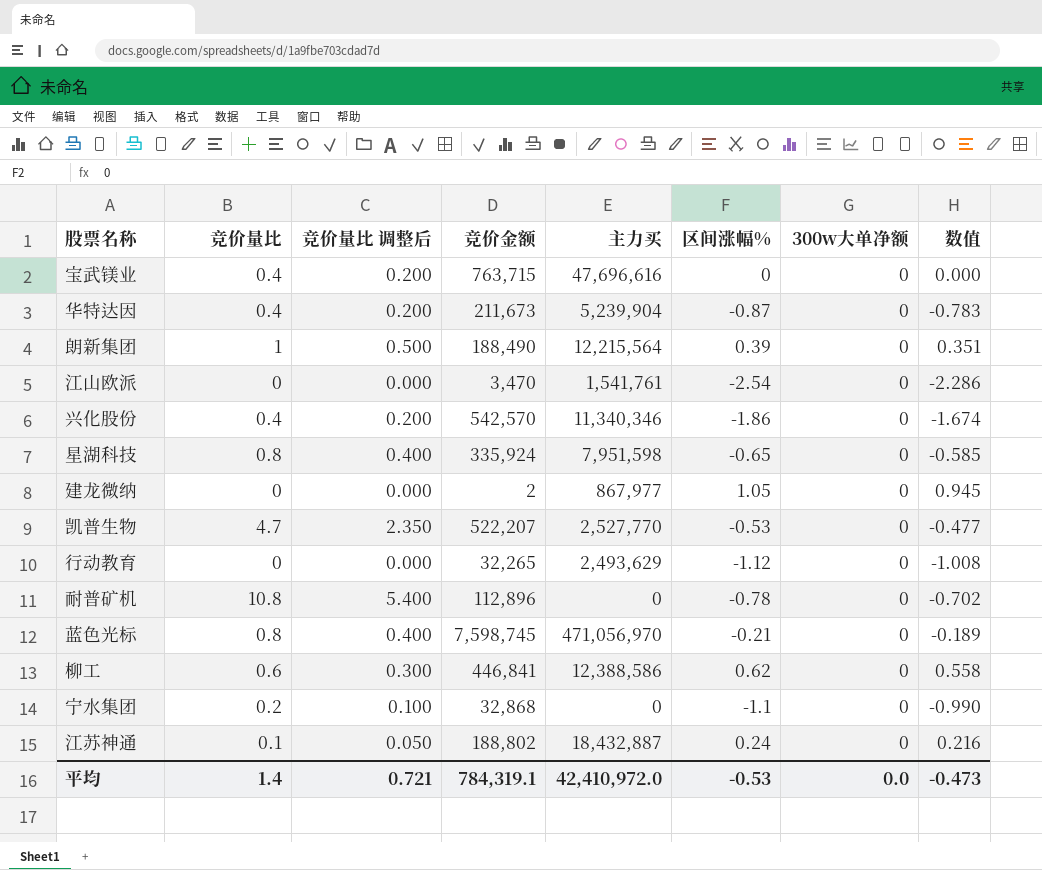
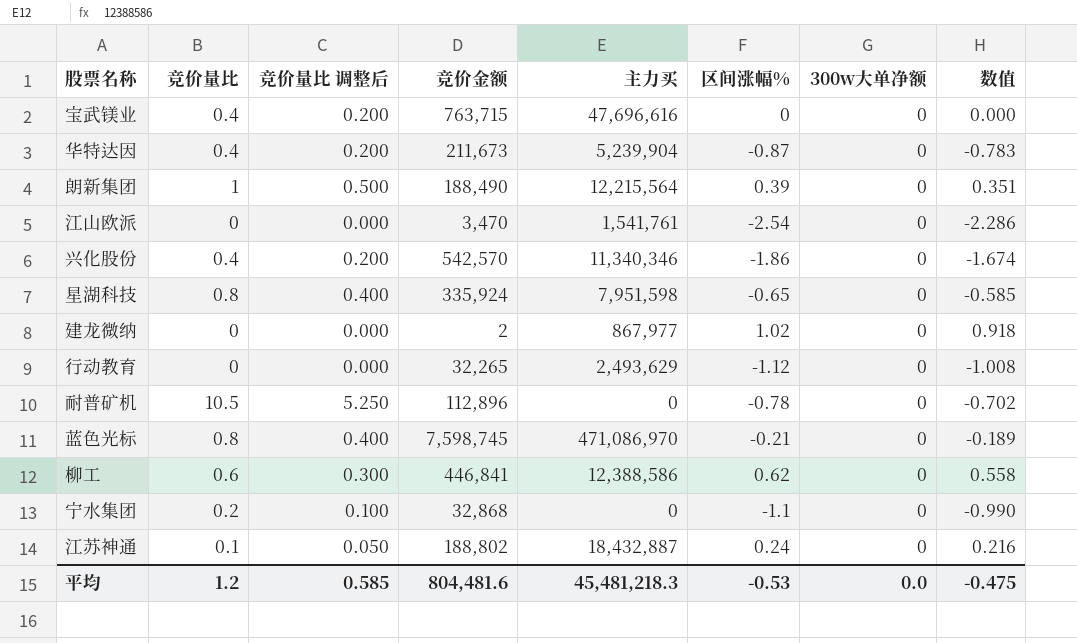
row 凯普生物: 4.7 | 2.350 | 522,207 | 2,527,770 | -0.53 | 0 | -0.477 -> none
建龙微纳 | 区间涨幅%: 1.05 -> 1.02
建龙微纳 | 数值: 0.945 -> 0.918
耐普矿机 | 竞价量比: 10.8 -> 10.5
耐普矿机 | 竞价量比 调整后: 5.400 -> 5.250
蓝色光标 | 主力买: 471,056,970 -> 471,086,970
平均 | 竞价量比: 1.4 -> 1.2
平均 | 竞价量比 调整后: 0.721 -> 0.585
平均 | 竞价金额: 784,319.1 -> 804,481.6
平均 | 主力买: 42,410,972.0 -> 45,481,218.3
平均 | 数值: -0.473 -> -0.475

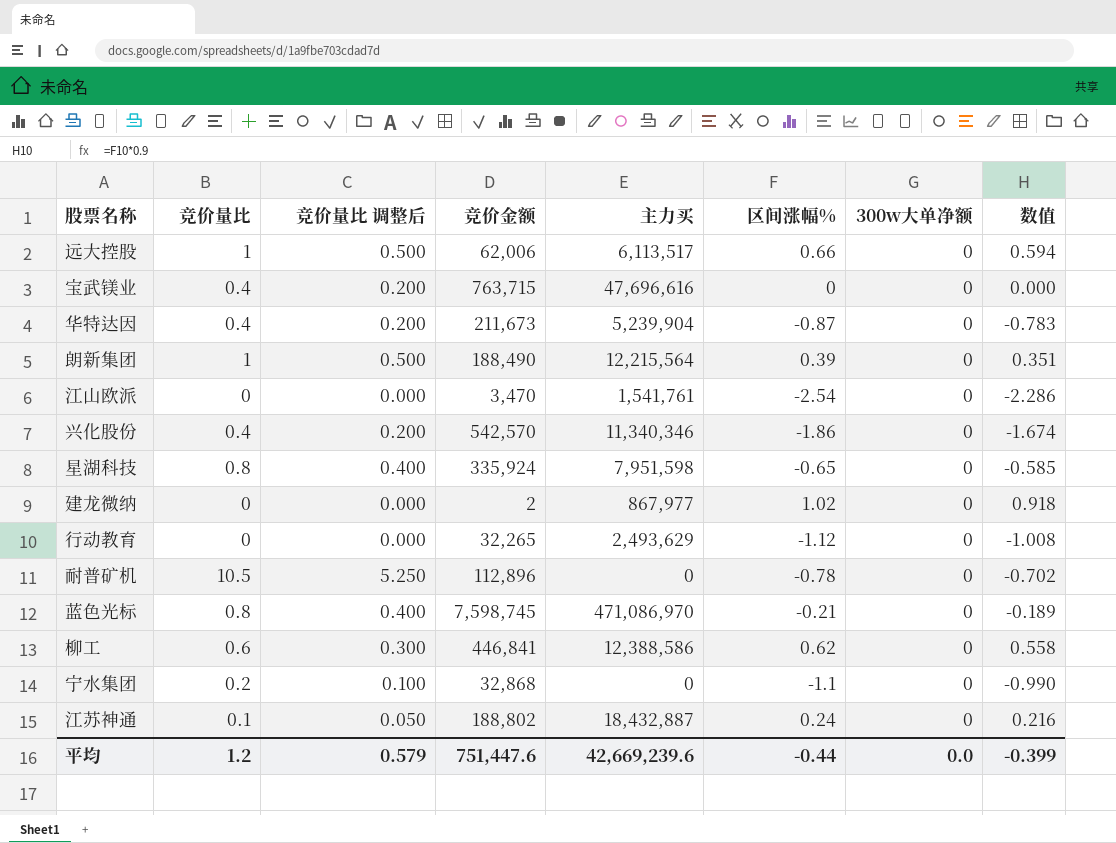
row 远大控股: none -> 1 | 0.500 | 62,006 | 6,113,517 | 0.66 | 0 | 0.594
平均 | 竞价量比 调整后: 0.585 -> 0.579
平均 | 竞价金额: 804,481.6 -> 751,447.6
平均 | 主力买: 45,481,218.3 -> 42,669,239.6
平均 | 区间涨幅%: -0.53 -> -0.44
平均 | 数值: -0.475 -> -0.399

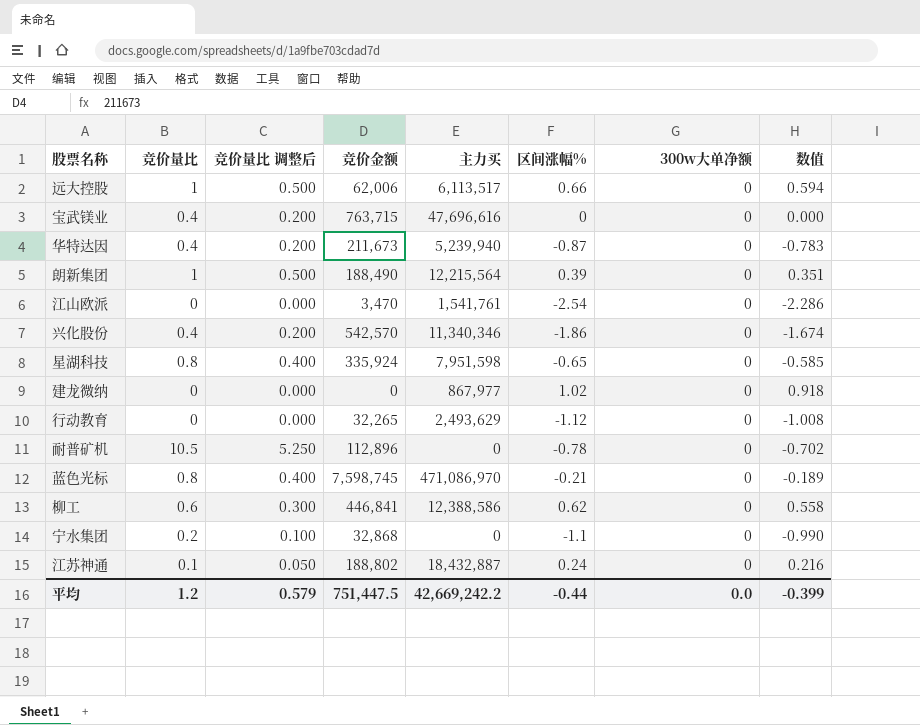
华特达因 | 主力买: 5,239,904 -> 5,239,940
建龙微纳 | 竞价金额: 2 -> 0
平均 | 竞价金额: 751,447.6 -> 751,447.5
平均 | 主力买: 42,669,239.6 -> 42,669,242.2

